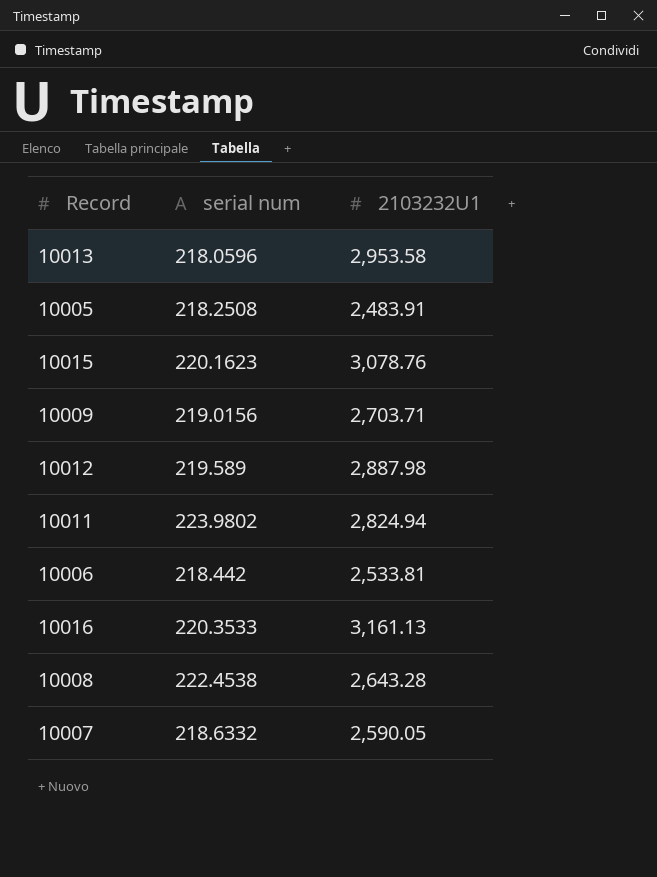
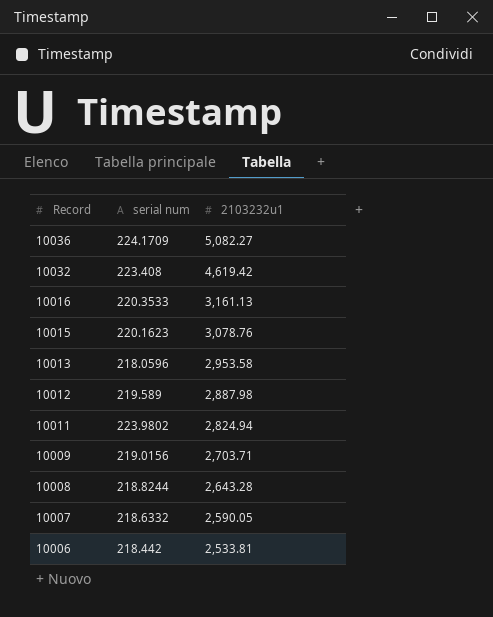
row order: none -> Record descending
column name: 2103232U1 -> 2103232u1
row 10005: 218.2508 | 2,483.91 -> none
row 10036: none -> 224.1709 | 5,082.27
row 10032: none -> 223.408 | 4,619.42
10008 | serial num: 222.4538 -> 218.8244

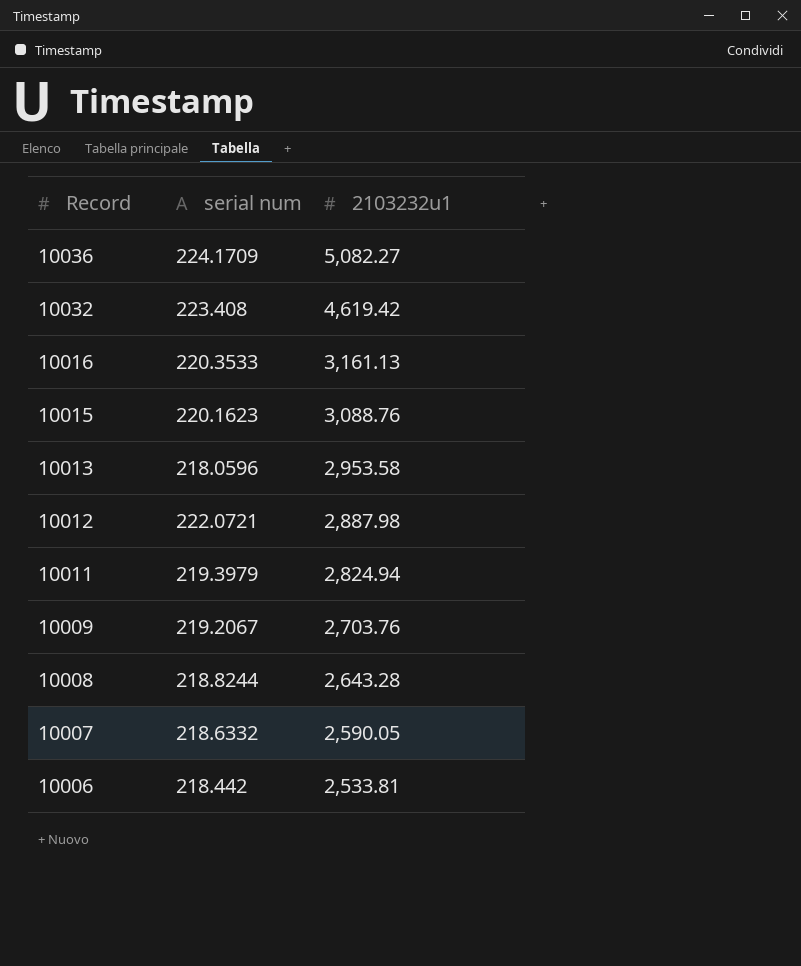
10015 | 2103232u1: 3,078.76 -> 3,088.76
10012 | serial num: 219.589 -> 222.0721
10011 | serial num: 223.9802 -> 219.3979
10009 | serial num: 219.0156 -> 219.2067
10009 | 2103232u1: 2,703.71 -> 2,703.76

